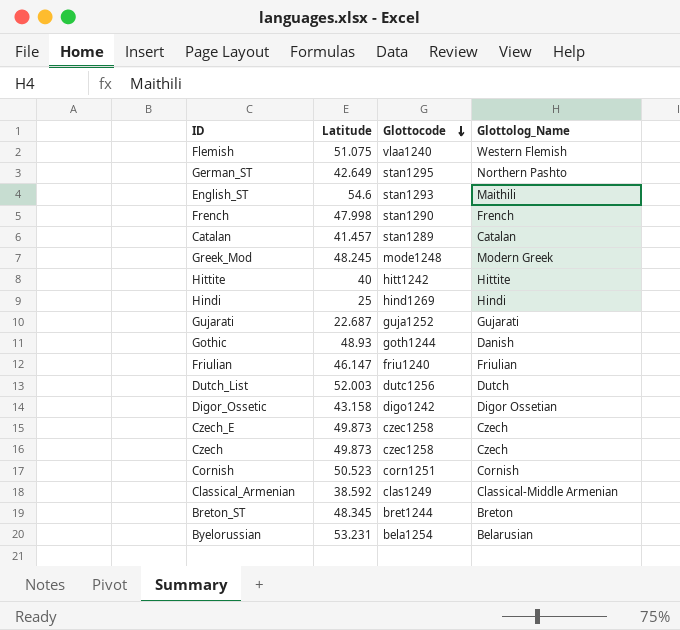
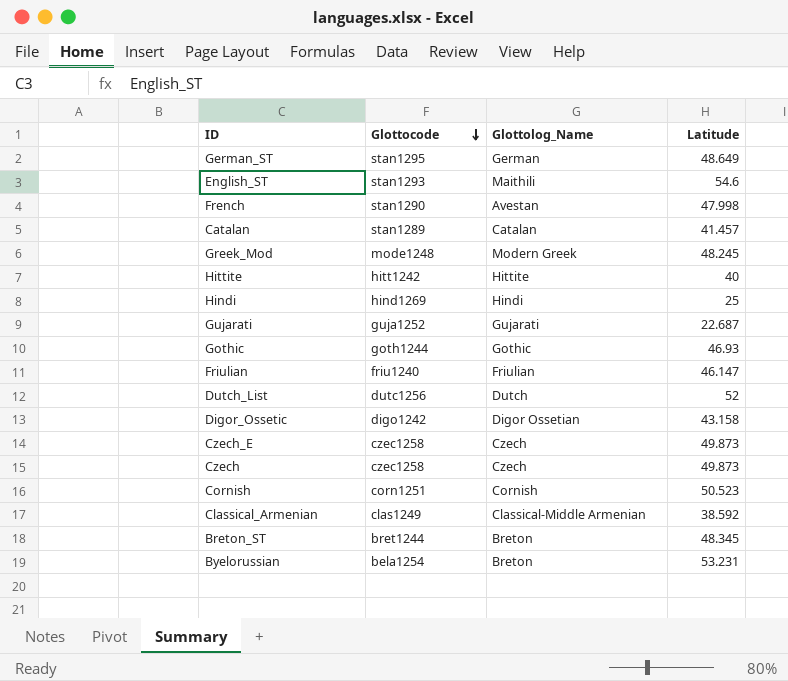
column Latitude | position: 2 -> 4
row Flemish: 51.075 | vlaa1240 | Western Flemish -> none
German_ST | Glottolog_Name: Northern Pashto -> German
German_ST | Latitude: 42.649 -> 48.649
French | Glottolog_Name: French -> Avestan
Gothic | Glottolog_Name: Danish -> Gothic
Gothic | Latitude: 48.93 -> 46.93
Dutch_List | Latitude: 52.003 -> 52
Byelorussian | Glottolog_Name: Belarusian -> Breton

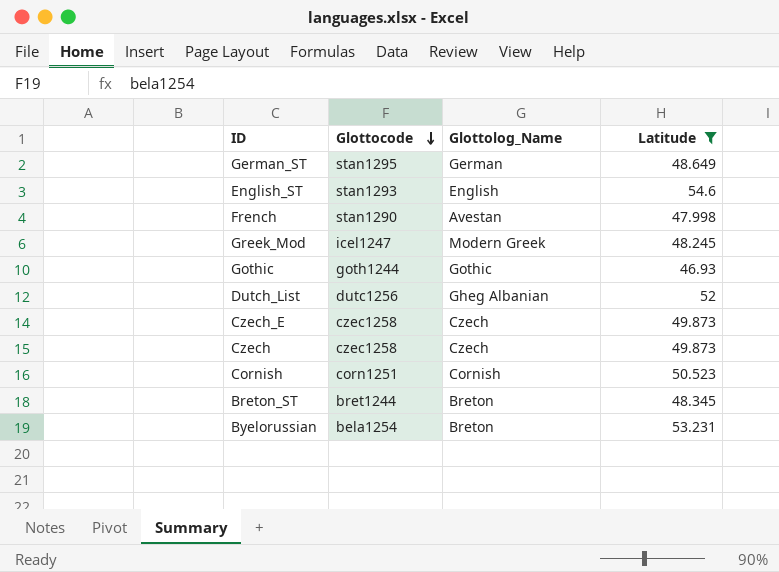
filter: none -> Latitude >= 46.93
English_ST | Glottolog_Name: Maithili -> English
Greek_Mod | Glottocode: mode1248 -> icel1247
Dutch_List | Glottolog_Name: Dutch -> Gheg Albanian

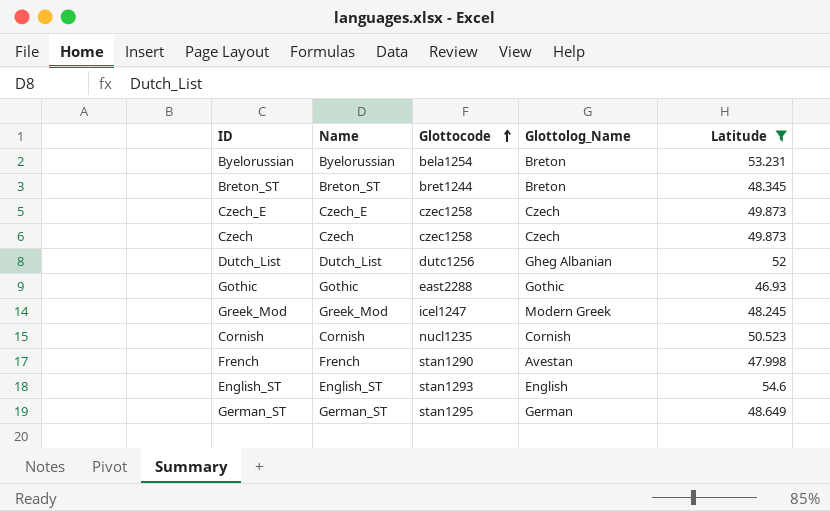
row order: Glottocode descending -> Glottocode ascending
column Name | position: none -> 2
Gothic | Glottocode: goth1244 -> east2288
Cornish | Glottocode: corn1251 -> nucl1235

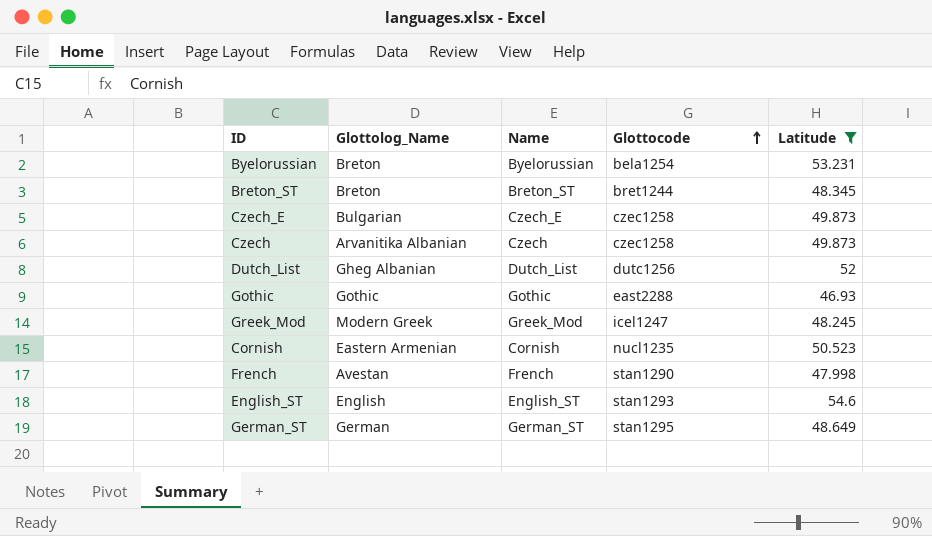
column Glottolog_Name | position: 4 -> 2
Czech_E | Glottolog_Name: Czech -> Bulgarian
Czech | Glottolog_Name: Czech -> Arvanitika Albanian
Cornish | Glottolog_Name: Cornish -> Eastern Armenian

